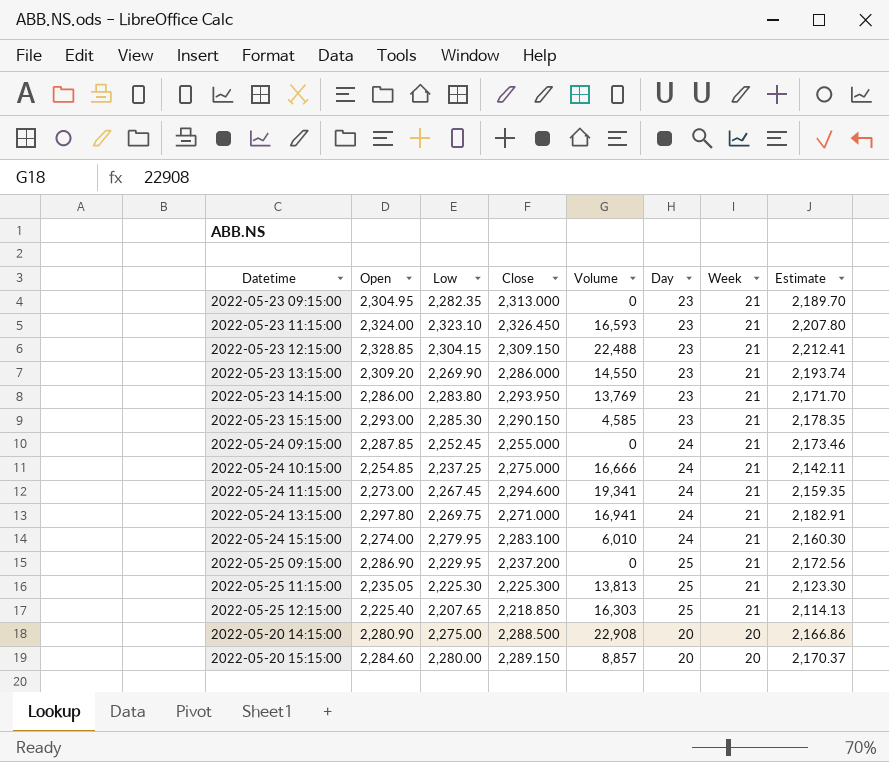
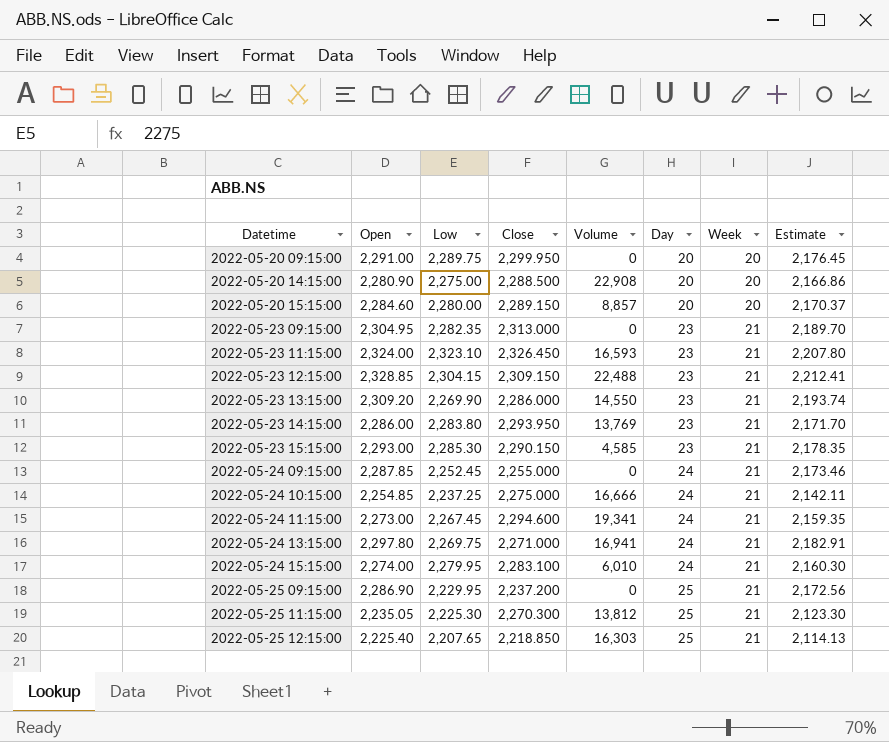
row order: Week descending -> Datetime ascending
row 2022-05-20 09:15:00: none -> 2,291.00 | 2,289.75 | 2,299.950 | 0 | 20 | 20 | 2,176.45
2022-05-25 11:15:00 | Close: 2,225.300 -> 2,270.300
2022-05-25 11:15:00 | Volume: 13,813 -> 13,812

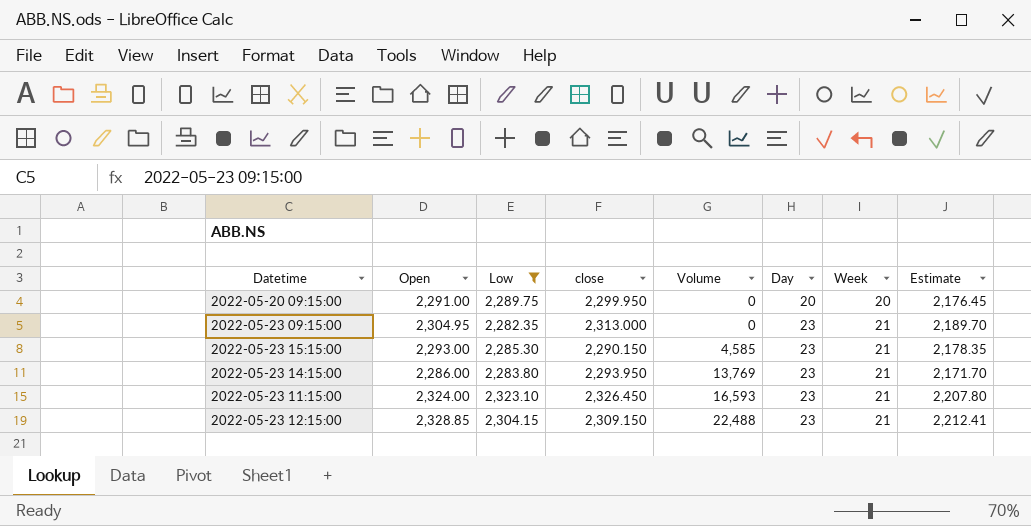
filter: none -> Low >= 2,282.35
row order: Datetime ascending -> Volume ascending
column name: Close -> close

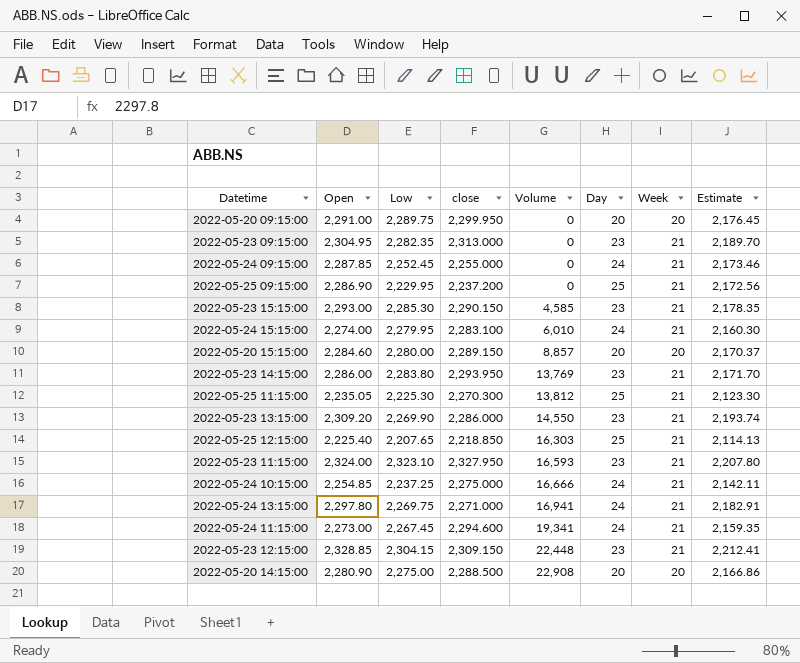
filter: Low >= 2,282.35 -> none
2022-05-23 11:15:00 | close: 2,326.450 -> 2,327.950
2022-05-23 12:15:00 | Volume: 22,488 -> 22,448

